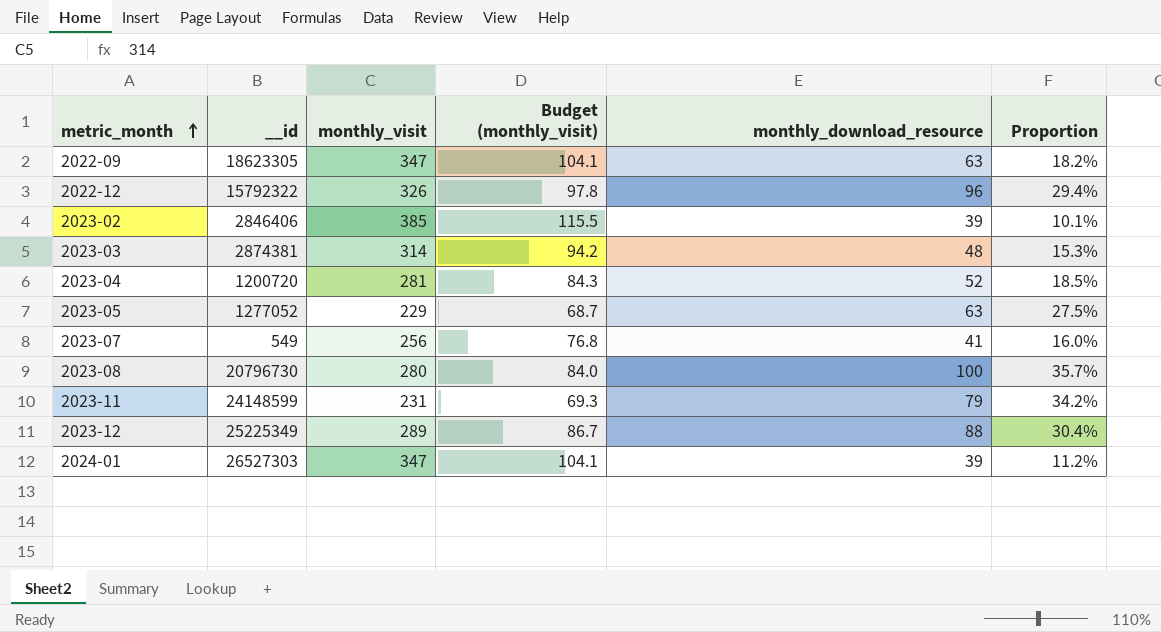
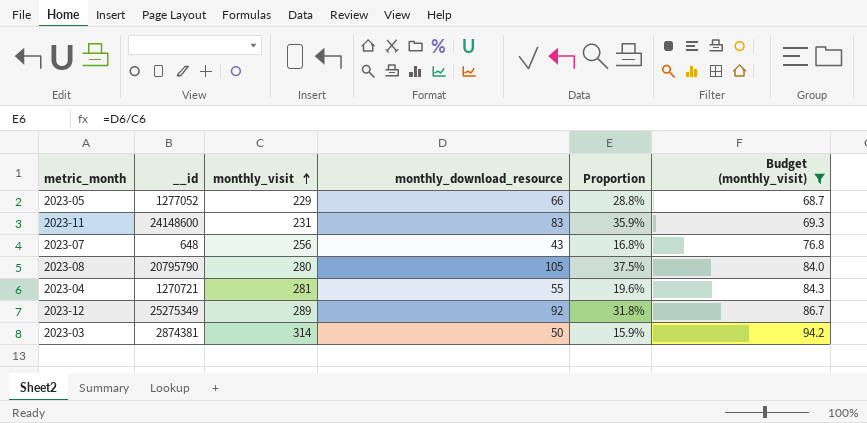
filter: none -> Budget (monthly_visit) <= 94.2
row order: metric_month ascending -> monthly_visit ascending
column Budget (monthly_visit) | position: 4 -> 6
2023-05 | monthly_download_resource: 63 -> 66
2023-05 | Proportion: 27.5% -> 28.8%
2023-11 | __id: 24148599 -> 24148600
2023-11 | monthly_download_resource: 79 -> 83
2023-11 | Proportion: 34.2% -> 35.9%
2023-07 | __id: 549 -> 648
2023-07 | monthly_download_resource: 41 -> 43
2023-07 | Proportion: 16.0% -> 16.8%
2023-08 | __id: 20796730 -> 20795790
2023-08 | monthly_download_resource: 100 -> 105
2023-08 | Proportion: 35.7% -> 37.5%
2023-04 | __id: 1200720 -> 1270721
2023-04 | monthly_download_resource: 52 -> 55
2023-04 | Proportion: 18.5% -> 19.6%
2023-12 | __id: 25225349 -> 25275349
2023-12 | monthly_download_resource: 88 -> 92
2023-12 | Proportion: 30.4% -> 31.8%
2023-03 | monthly_download_resource: 48 -> 50
2023-03 | Proportion: 15.3% -> 15.9%

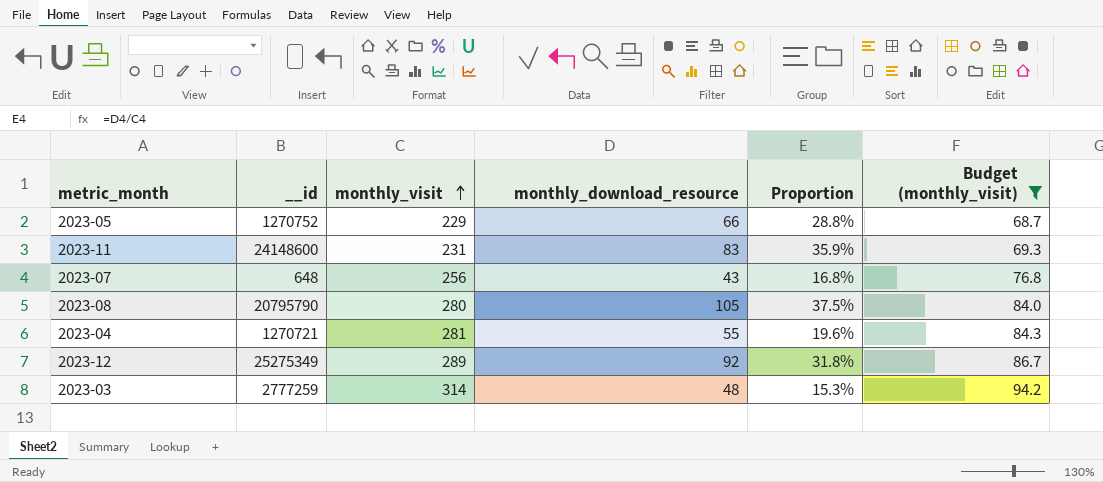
2023-05 | __id: 1277052 -> 1270752
2023-03 | __id: 2874381 -> 2777259
2023-03 | monthly_download_resource: 50 -> 48
2023-03 | Proportion: 15.9% -> 15.3%

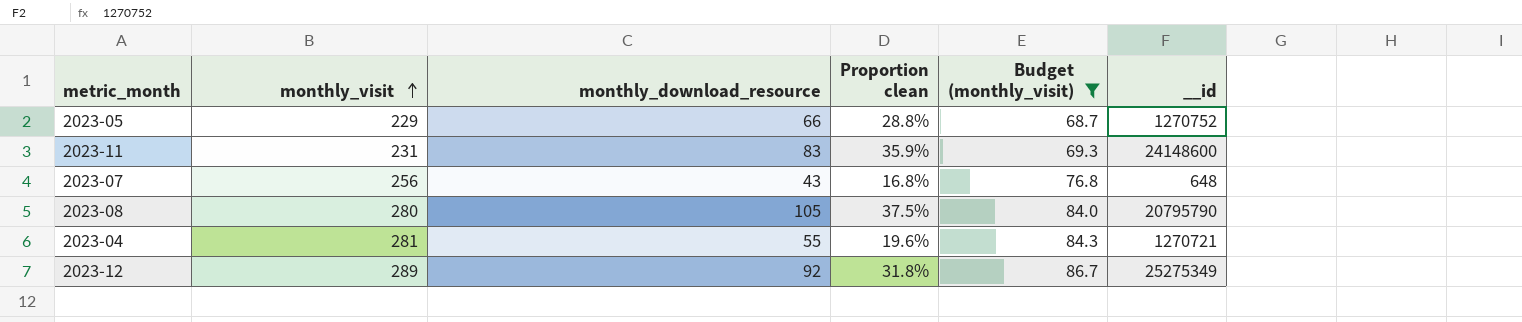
column name: Proportion -> Proportion clean
column __id | position: 2 -> 6
row 2023-03: 2777259 | 314 | 48 | 15.3% | 94.2 -> none

